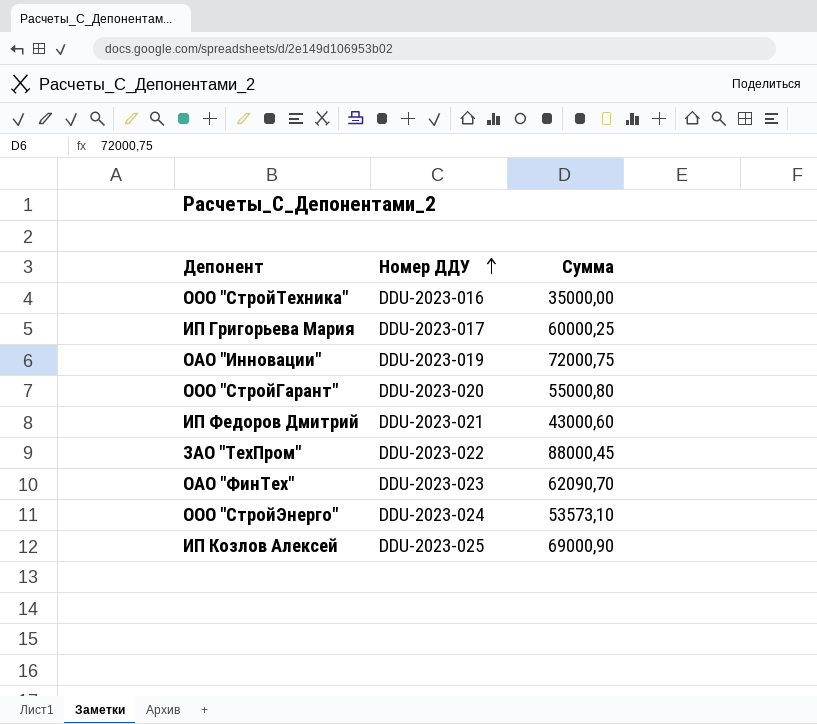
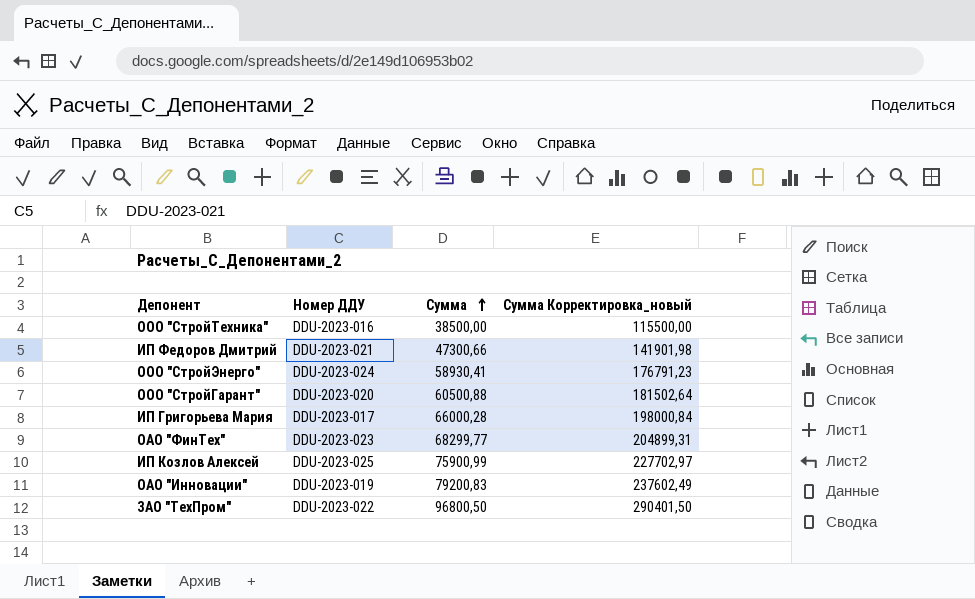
row order: Номер ДДУ ascending -> Сумма ascending
column Сумма Корректировка_новый | formula: none -> [Сумма] * 3
ООО "СтройТехника" | Сумма: 35000,00 -> 38500,00
ИП Федоров Дмитрий | Сумма: 43000,60 -> 47300,66
ООО "СтройЭнерго" | Сумма: 53573,10 -> 58930,41
ООО "СтройГарант" | Сумма: 55000,80 -> 60500,88
ИП Григорьева Мария | Сумма: 60000,25 -> 66000,28
ОАО "ФинТех" | Сумма: 62090,70 -> 68299,77
ИП Козлов Алексей | Сумма: 69000,90 -> 75900,99
ОАО "Инновации" | Сумма: 72000,75 -> 79200,83
ЗАО "ТехПром" | Сумма: 88000,45 -> 96800,50

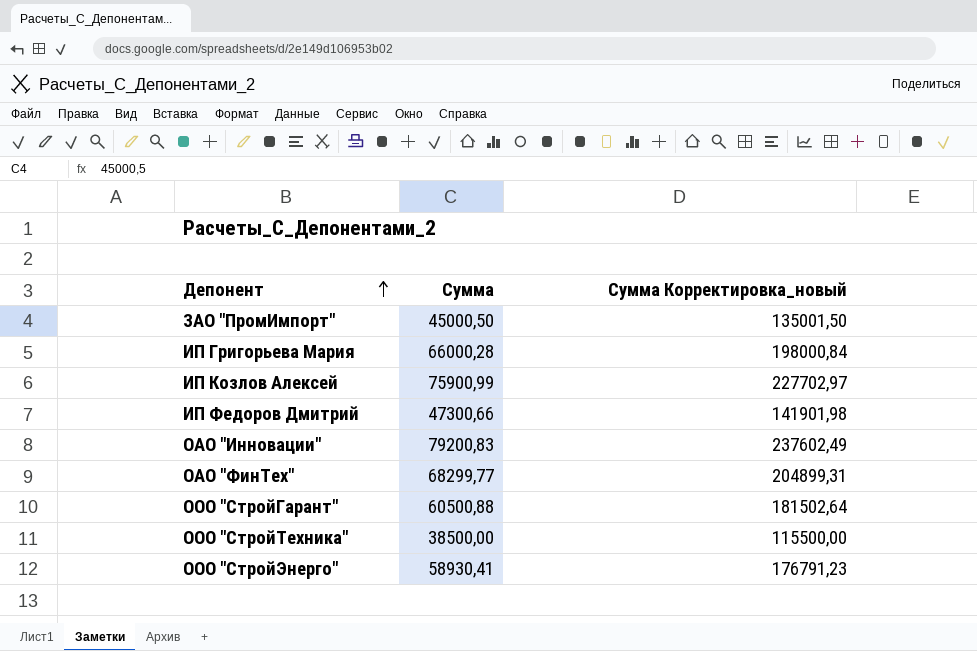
row order: Сумма ascending -> Депонент ascending
column Номер ДДУ | position: 2 -> none
row ЗАО "ТехПром": DDU-2023-022 | 96800,50 | 290401,50 -> none
row ЗАО "ПромИмпорт": none -> 45000,50 | 135001,50

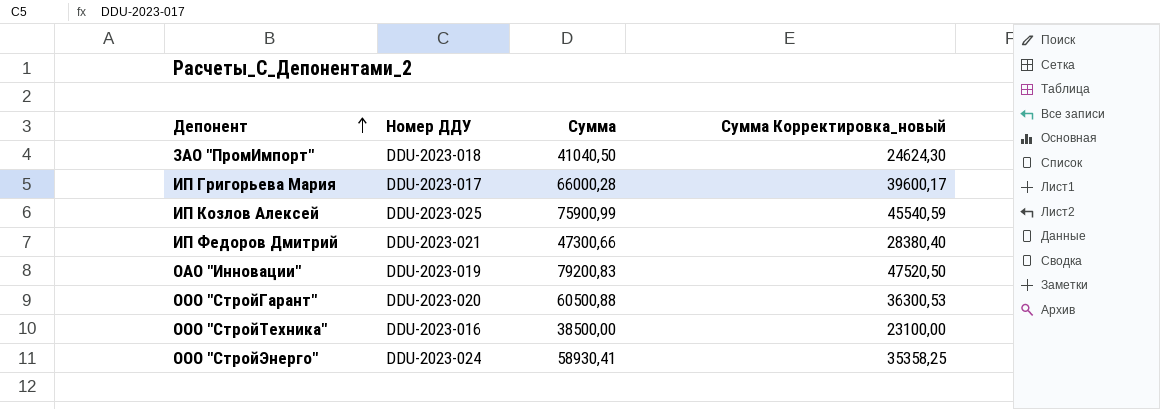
column Номер ДДУ | position: none -> 2
column Сумма Корректировка_новый | formula: [Сумма] * 3 -> [Сумма] * 0,6
row ОАО "ФинТех": 68299,77 | 204899,31 -> none
ЗАО "ПромИмпорт" | Сумма: 45000,50 -> 41040,50

